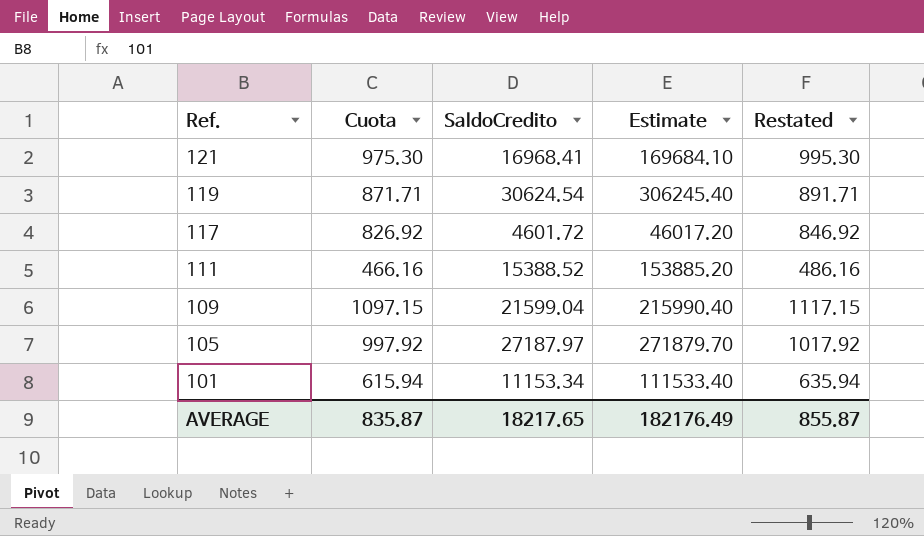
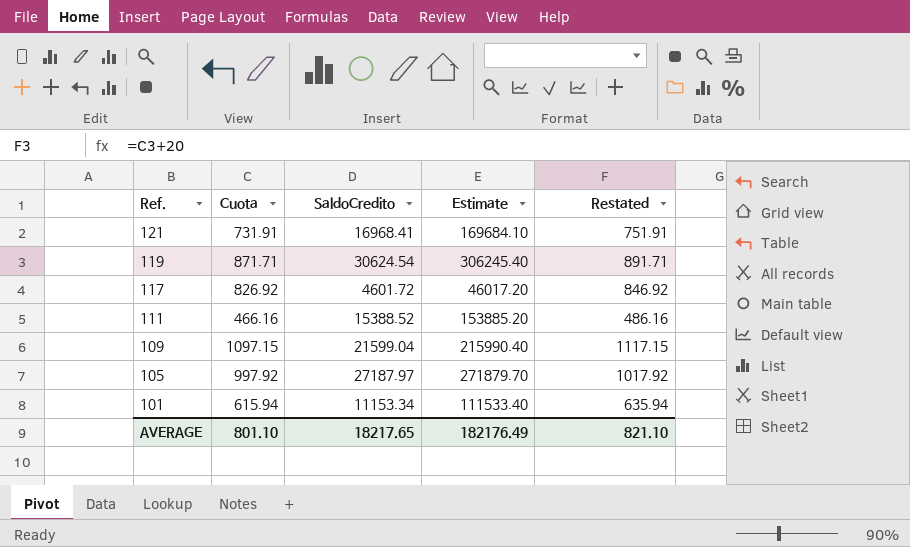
121 | Cuota: 975.30 -> 731.91
121 | Restated: 995.30 -> 751.91
AVERAGE | Cuota: 835.87 -> 801.10
AVERAGE | Restated: 855.87 -> 821.10

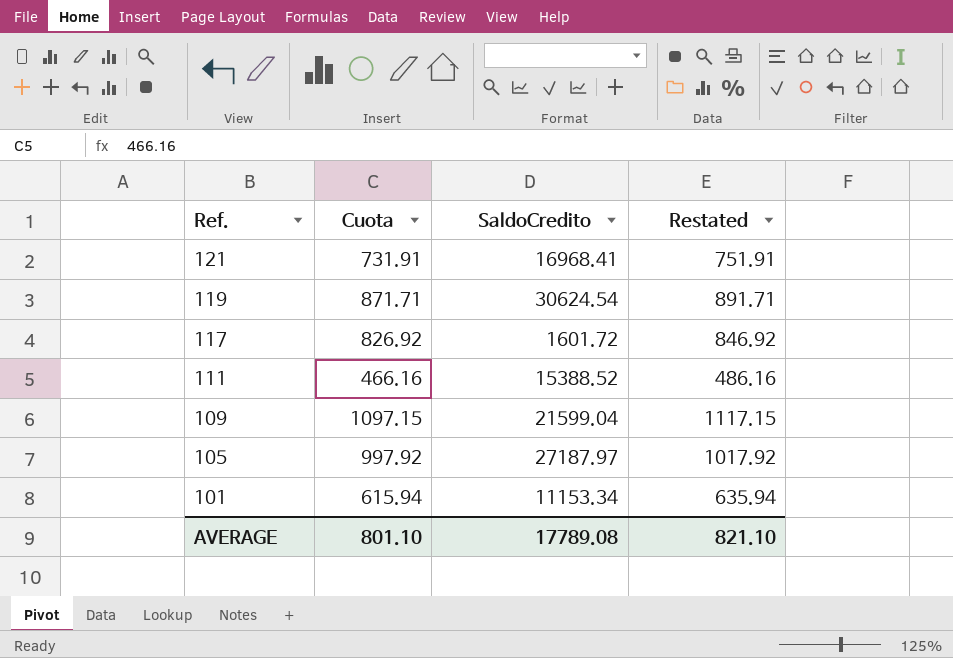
column Estimate | formula: [SaldoCredito] * 10 -> none
117 | SaldoCredito: 4601.72 -> 1601.72
AVERAGE | SaldoCredito: 18217.65 -> 17789.08

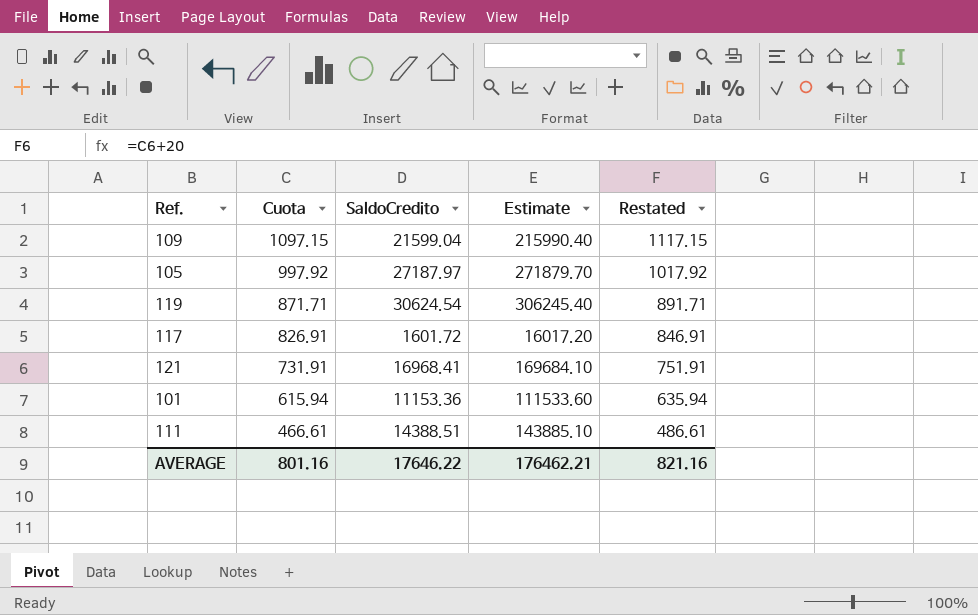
row order: Ref. descending -> Cuota descending
column Estimate | formula: none -> [SaldoCredito] * 10
117 | Cuota: 826.92 -> 826.91
117 | Restated: 846.92 -> 846.91
101 | SaldoCredito: 11153.34 -> 11153.36
111 | Cuota: 466.16 -> 466.61
111 | SaldoCredito: 15388.52 -> 14388.51
111 | Restated: 486.16 -> 486.61
AVERAGE | Cuota: 801.10 -> 801.16
AVERAGE | SaldoCredito: 17789.08 -> 17646.22
AVERAGE | Restated: 821.10 -> 821.16

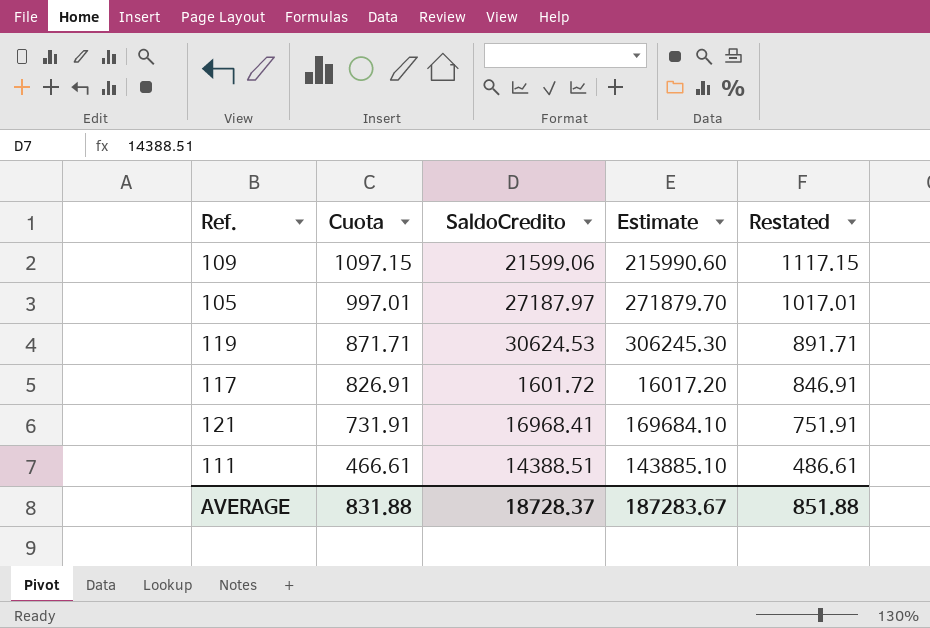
row 101: 615.94 | 11153.36 | 111533.60 | 635.94 -> none
109 | SaldoCredito: 21599.04 -> 21599.06
109 | Estimate: 215990.40 -> 215990.60
105 | Cuota: 997.92 -> 997.01
105 | Restated: 1017.92 -> 1017.01
119 | SaldoCredito: 30624.54 -> 30624.53
119 | Estimate: 306245.40 -> 306245.30
AVERAGE | Cuota: 801.16 -> 831.88
AVERAGE | SaldoCredito: 17646.22 -> 18728.37
AVERAGE | Estimate: 176462.21 -> 187283.67
AVERAGE | Restated: 821.16 -> 851.88

